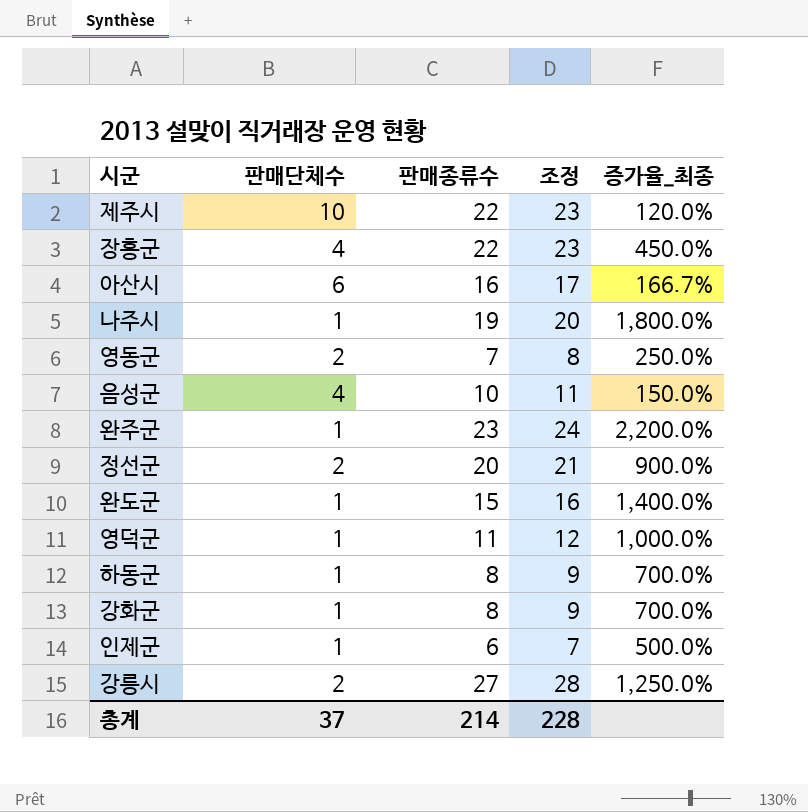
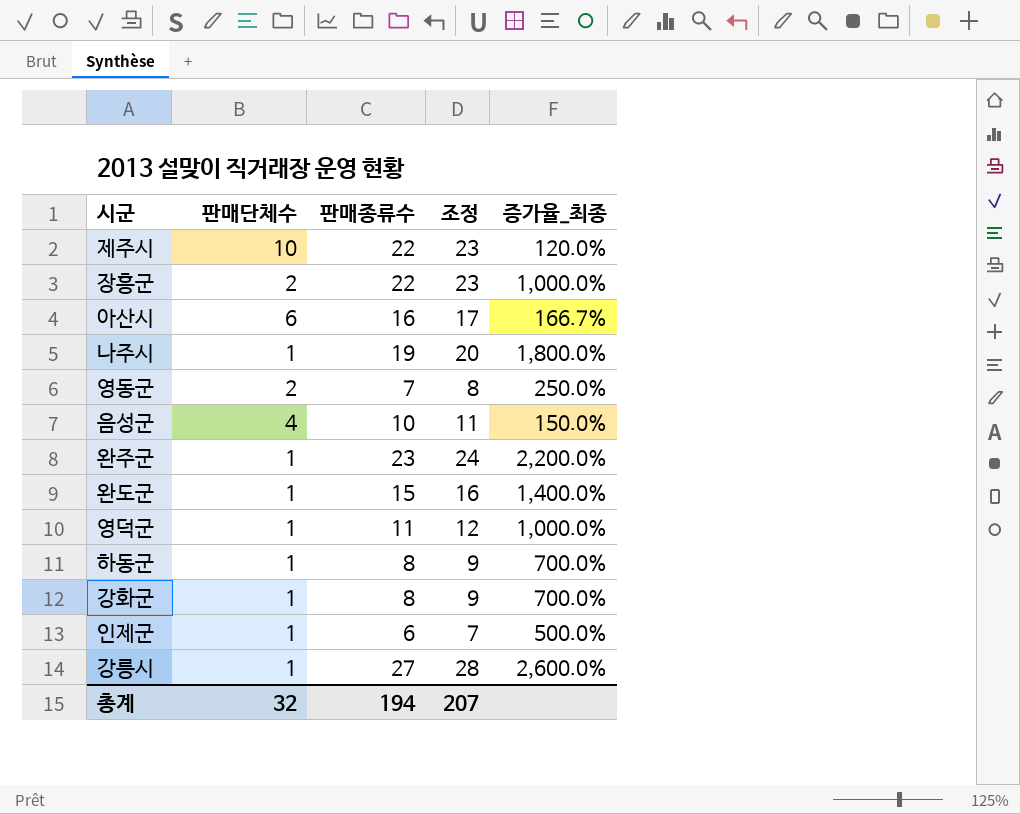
row 정선군: 2 | 20 | 21 | 900.0% -> none
장흥군 | 판매단체수: 4 -> 2
장흥군 | 증가율_최종: 450.0% -> 1,000.0%
강릉시 | 판매단체수: 2 -> 1
강릉시 | 증가율_최종: 1,250.0% -> 2,600.0%
총계 | 판매단체수: 37 -> 32
총계 | 판매종류수: 214 -> 194
총계 | 조정: 228 -> 207

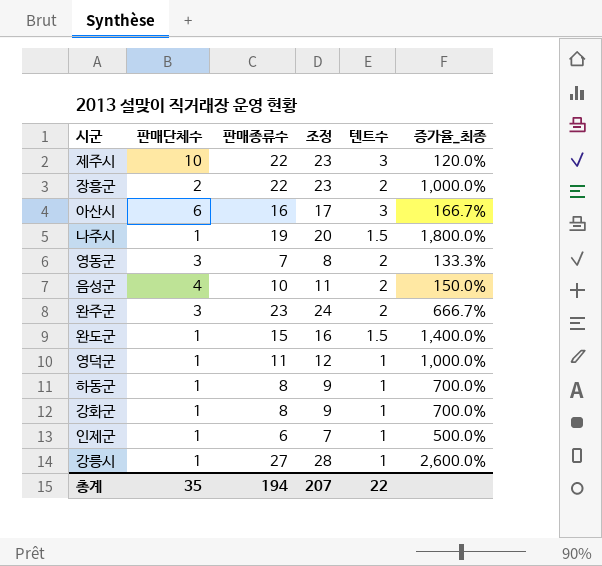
column 텐트수 | position: none -> 5
영동군 | 판매단체수: 2 -> 3
영동군 | 증가율_최종: 250.0% -> 133.3%
완주군 | 판매단체수: 1 -> 3
완주군 | 증가율_최종: 2,200.0% -> 666.7%
총계 | 판매단체수: 32 -> 35

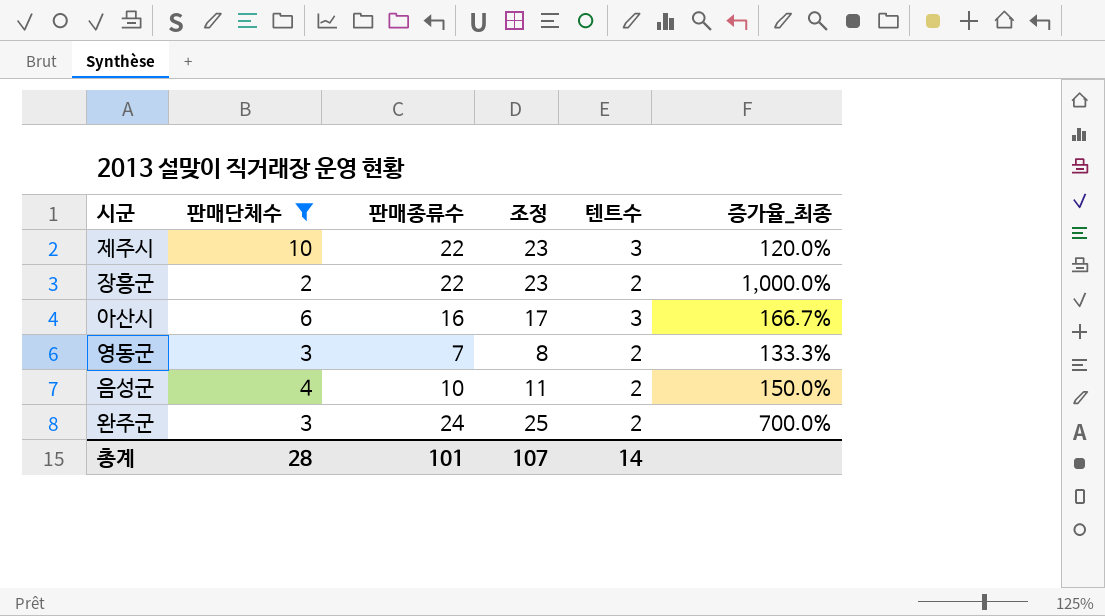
filter: none -> 판매단체수 != 1
완주군 | 판매종류수: 23 -> 24
완주군 | 조정: 24 -> 25
완주군 | 증가율_최종: 666.7% -> 700.0%
총계 | 판매단체수: 35 -> 28
총계 | 판매종류수: 194 -> 101
총계 | 조정: 207 -> 107
총계 | 텐트수: 22 -> 14

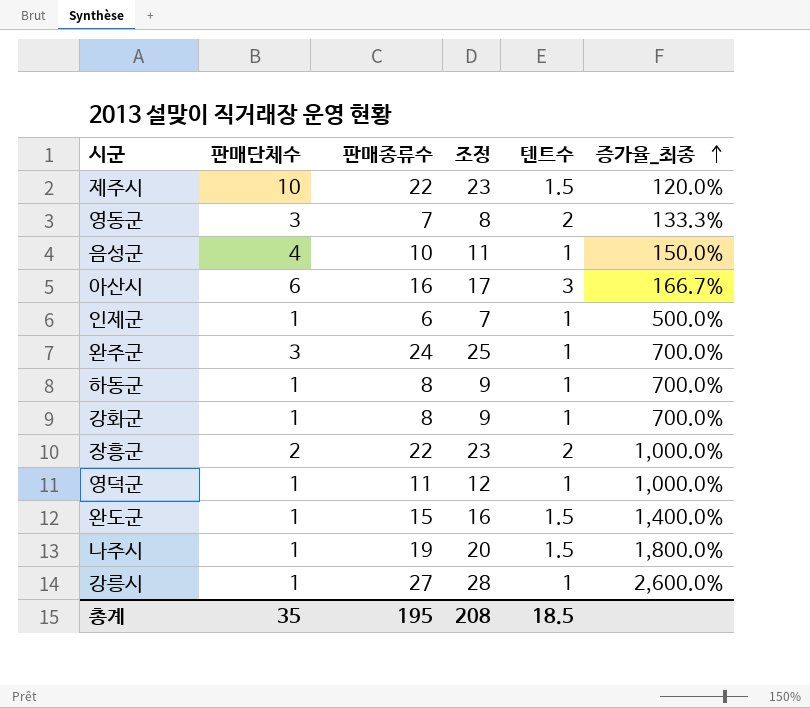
filter: 판매단체수 != 1 -> none
row order: none -> 증가율_최종 ascending
제주시 | 텐트수: 3 -> 1.5
음성군 | 텐트수: 2 -> 1
완주군 | 텐트수: 2 -> 1
총계 | 판매단체수: 28 -> 35
총계 | 판매종류수: 101 -> 195
총계 | 조정: 107 -> 208
총계 | 텐트수: 14 -> 18.5

